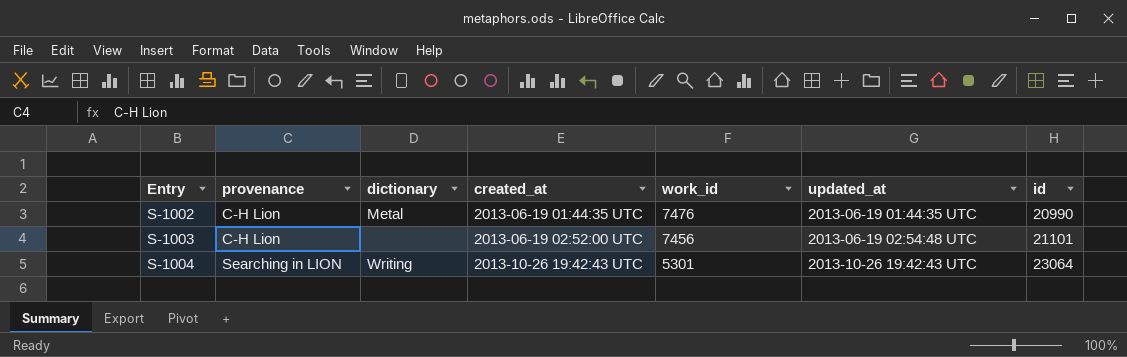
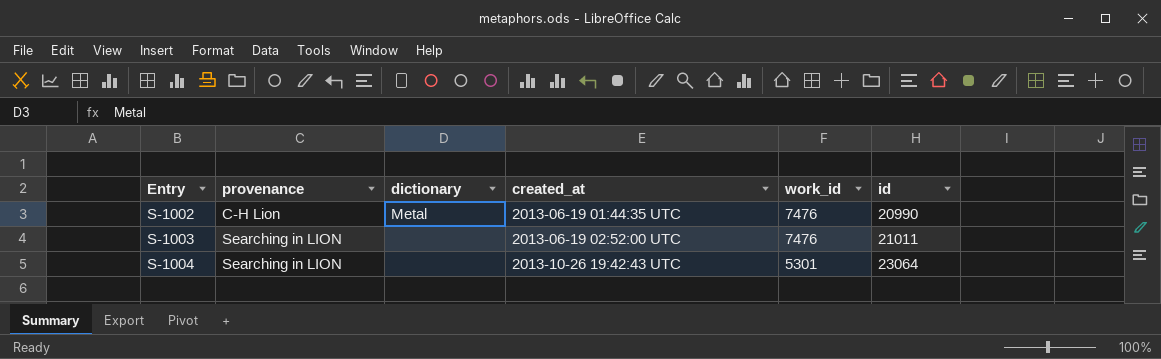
column updated_at | position: 6 -> none
S-1003 | provenance: C-H Lion -> Searching in LION
S-1003 | work_id: 7456 -> 7476
S-1003 | id: 21101 -> 21011
S-1004 | dictionary: Writing -> none

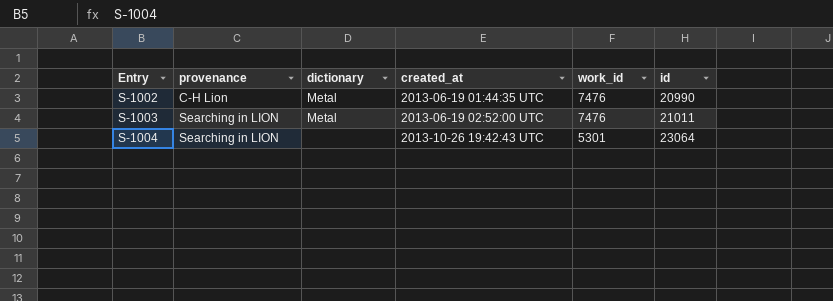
S-1003 | dictionary: none -> Metal

